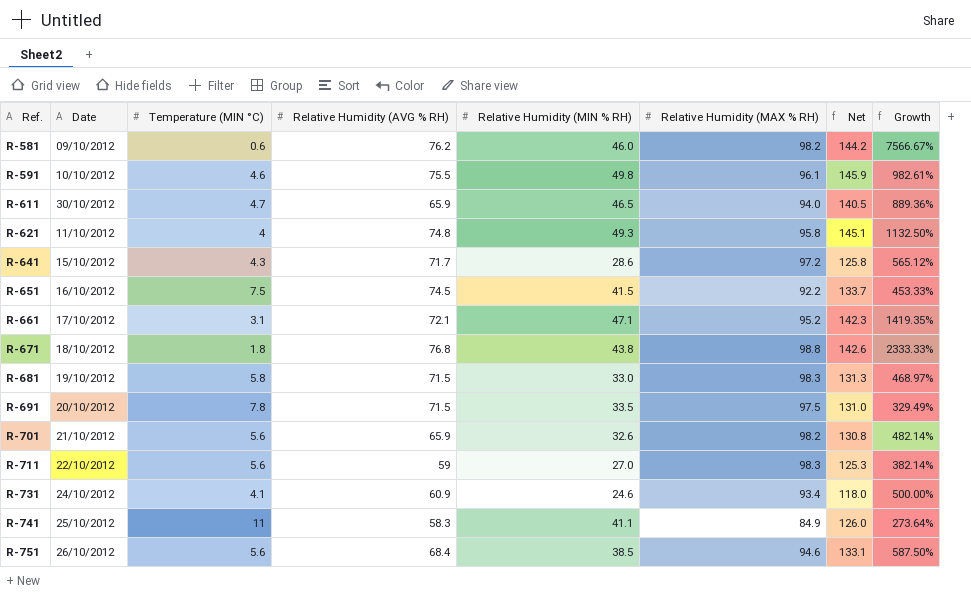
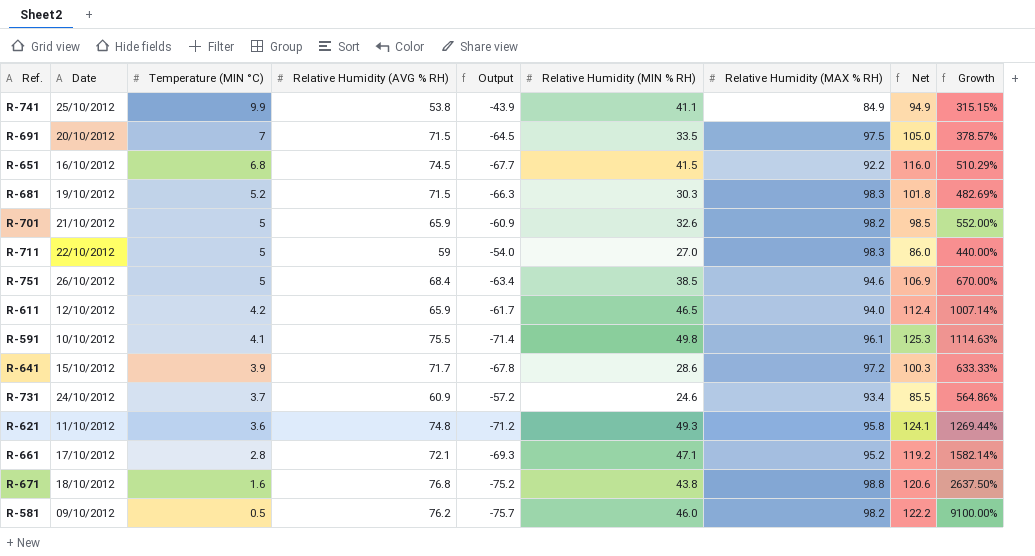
row order: Ref. ascending -> Temperature (MIN °C) descending
column Output | formula: none -> [Temperature (MIN °C)] - [Relative Humidity (AVG % RH)]
column Net | formula: [Relative Humidity (MIN % RH)] + [Relative Humidity (MAX % RH)] -> [Relative Humidity (AVG % RH)] + [Relative Humidity (MIN % RH)]
R-741 | Temperature (MIN °C): 11 -> 9.9
R-741 | Relative Humidity (AVG % RH): 58.3 -> 53.8
R-741 | Growth: 273.64% -> 315.15%
R-691 | Temperature (MIN °C): 7.8 -> 7
R-691 | Growth: 329.49% -> 378.57%
R-651 | Temperature (MIN °C): 7.5 -> 6.8
R-651 | Growth: 453.33% -> 510.29%
R-681 | Temperature (MIN °C): 5.8 -> 5.2
R-681 | Relative Humidity (MIN % RH): 33.0 -> 30.3
R-681 | Growth: 468.97% -> 482.69%
R-701 | Temperature (MIN °C): 5.6 -> 5
R-701 | Growth: 482.14% -> 552.00%
R-711 | Temperature (MIN °C): 5.6 -> 5
R-711 | Growth: 382.14% -> 440.00%
R-751 | Temperature (MIN °C): 5.6 -> 5
R-751 | Growth: 587.50% -> 670.00%
R-611 | Date: 30/10/2012 -> 12/10/2012
R-611 | Temperature (MIN °C): 4.7 -> 4.2
R-611 | Growth: 889.36% -> 1007.14%
R-591 | Temperature (MIN °C): 4.6 -> 4.1
R-591 | Growth: 982.61% -> 1114.63%
R-641 | Temperature (MIN °C): 4.3 -> 3.9
R-641 | Growth: 565.12% -> 633.33%
R-731 | Temperature (MIN °C): 4.1 -> 3.7
R-731 | Growth: 500.00% -> 564.86%
R-621 | Temperature (MIN °C): 4 -> 3.6
R-621 | Growth: 1132.50% -> 1269.44%
R-661 | Temperature (MIN °C): 3.1 -> 2.8
R-661 | Growth: 1419.35% -> 1582.14%
R-671 | Temperature (MIN °C): 1.8 -> 1.6
R-671 | Growth: 2333.33% -> 2637.50%
R-581 | Temperature (MIN °C): 0.6 -> 0.5
R-581 | Growth: 7566.67% -> 9100.00%

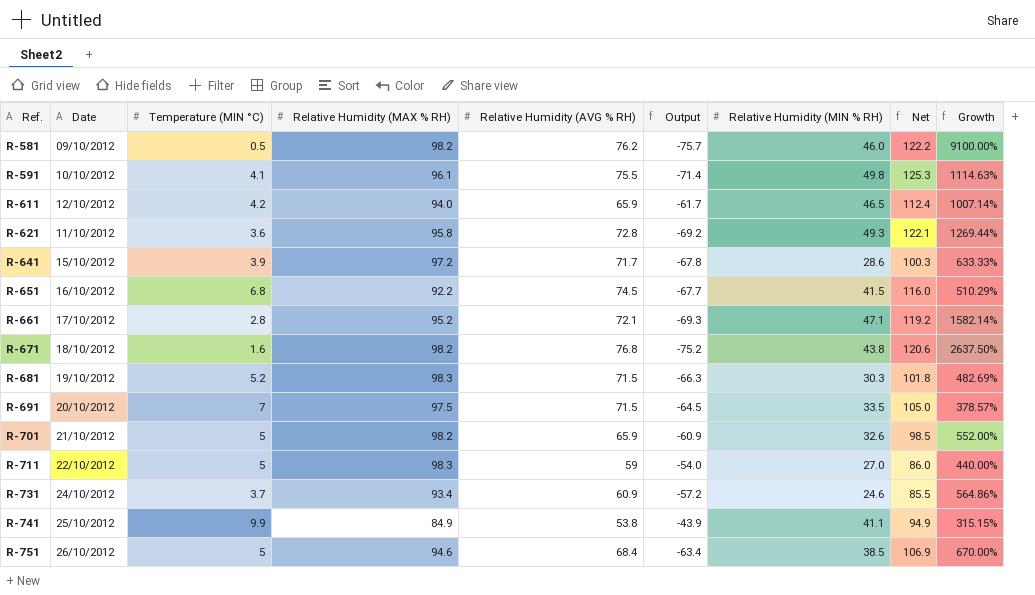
row order: Temperature (MIN °C) descending -> Ref. ascending
column Relative Humidity (MAX % RH) | position: 7 -> 4
R-621 | Relative Humidity (AVG % RH): 74.8 -> 72.8
R-621 | Output: -71.2 -> -69.2
R-621 | Net: 124.1 -> 122.1
R-671 | Relative Humidity (MAX % RH): 98.8 -> 98.2

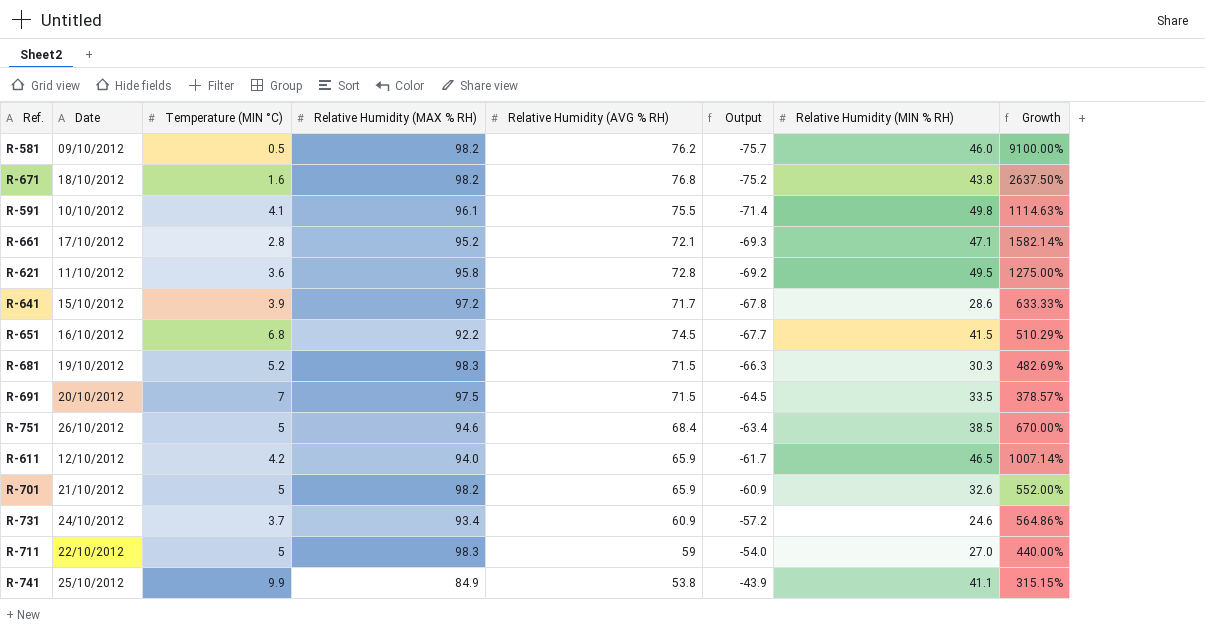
row order: Ref. ascending -> Output ascending
column Net | formula: [Relative Humidity (AVG % RH)] + [Relative Humidity (MIN % RH)] -> none
R-621 | Relative Humidity (MIN % RH): 49.3 -> 49.5
R-621 | Growth: 1269.44% -> 1275.00%

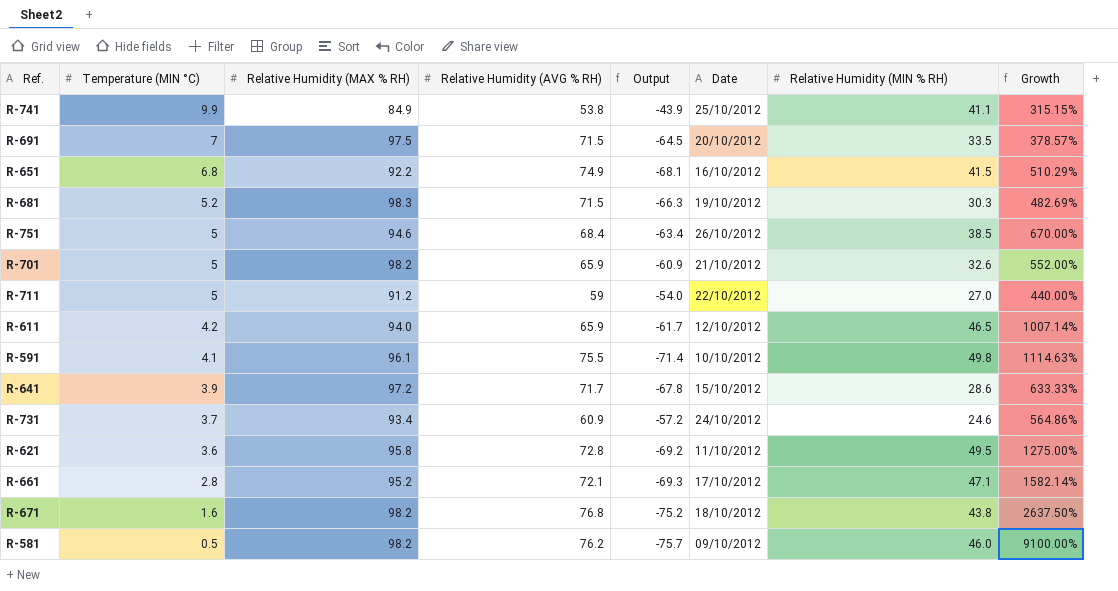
row order: Output ascending -> Temperature (MIN °C) descending
column Date | position: 2 -> 6
R-651 | Relative Humidity (AVG % RH): 74.5 -> 74.9
R-651 | Output: -67.7 -> -68.1
R-711 | Relative Humidity (MAX % RH): 98.3 -> 91.2

